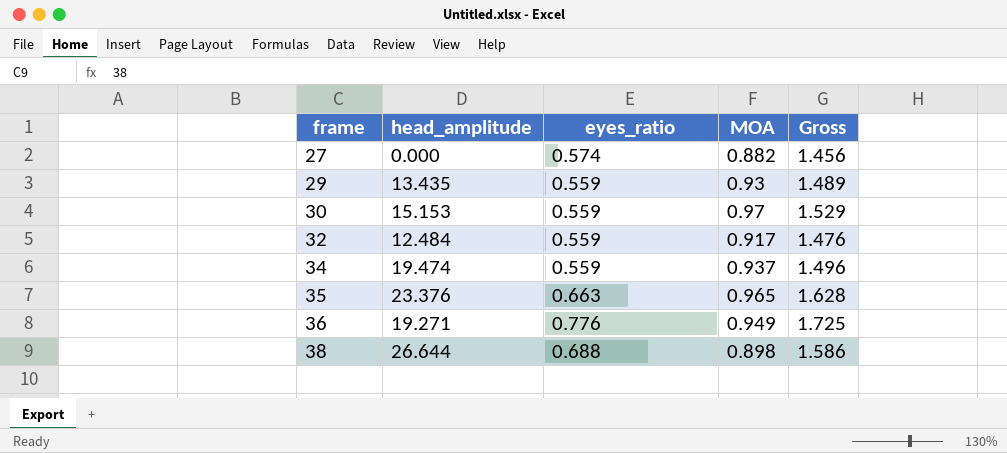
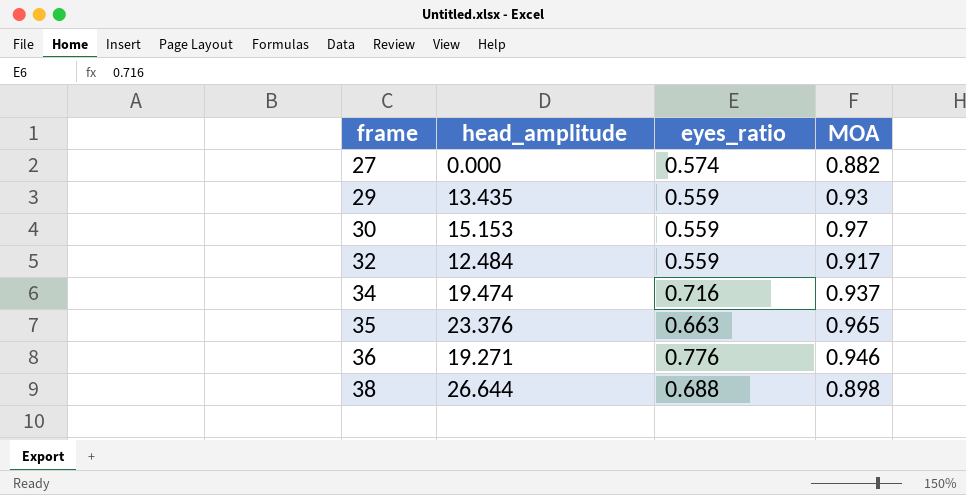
column Gross | formula: [eyes_ratio] + [MOA] -> none
34 | eyes_ratio: 0.559 -> 0.716
36 | MOA: 0.949 -> 0.946

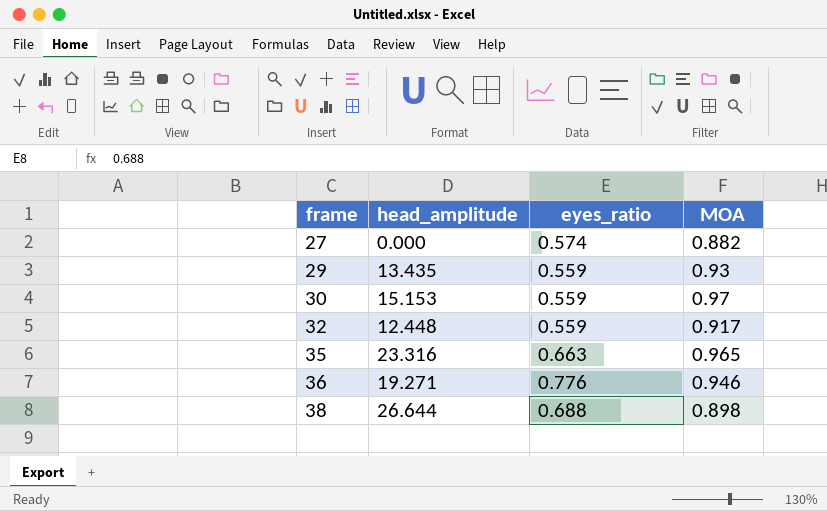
row 34: 19.474 | 0.716 | 0.937 -> none
32 | head_amplitude: 12.484 -> 12.448
35 | head_amplitude: 23.376 -> 23.316

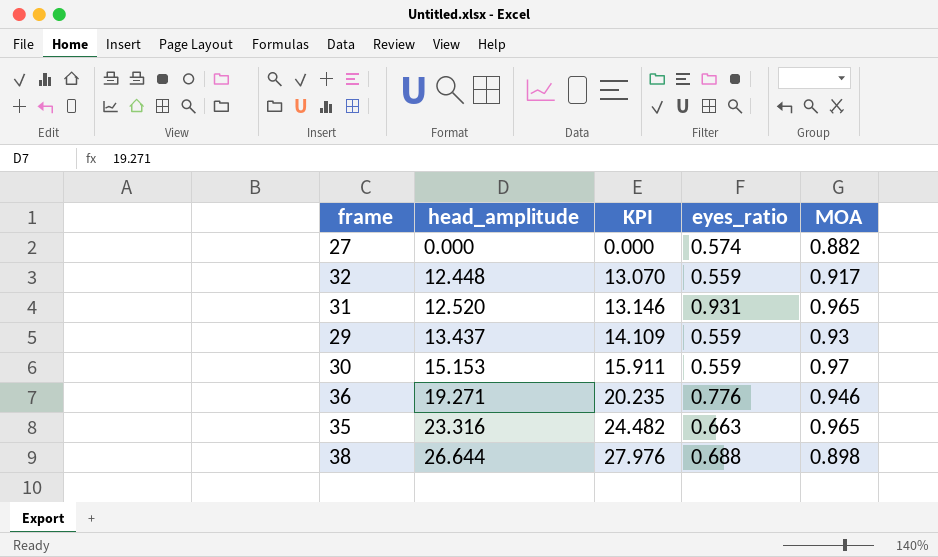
row order: frame ascending -> head_amplitude ascending
column KPI | formula: none -> [head_amplitude] * 1.05
row 31: none -> 12.520 | 13.146 | 0.931 | 0.965
29 | head_amplitude: 13.435 -> 13.437

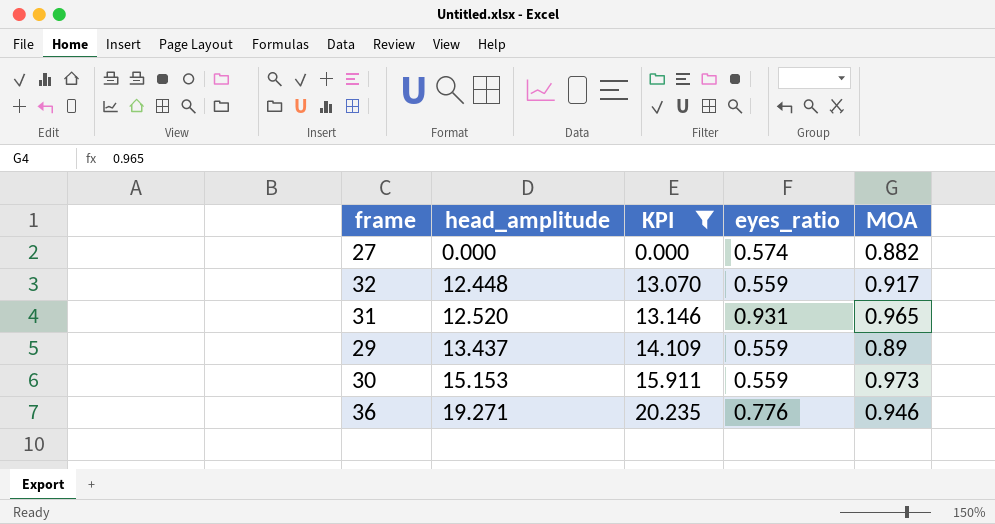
filter: none -> KPI <= 20.235
29 | MOA: 0.93 -> 0.89
30 | MOA: 0.97 -> 0.973

